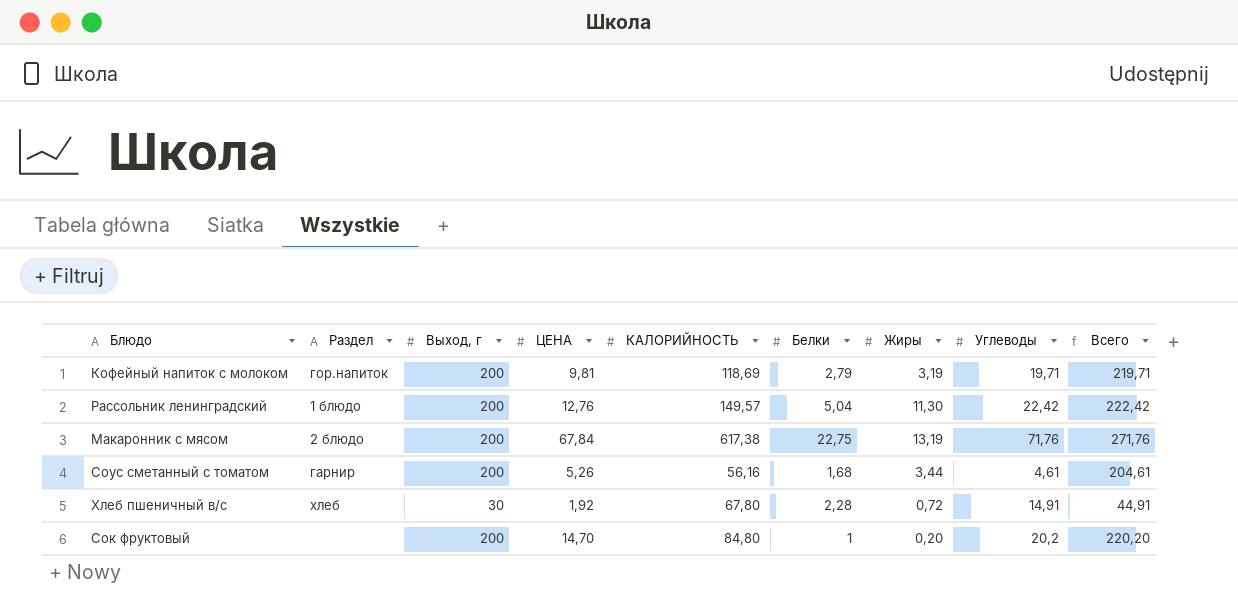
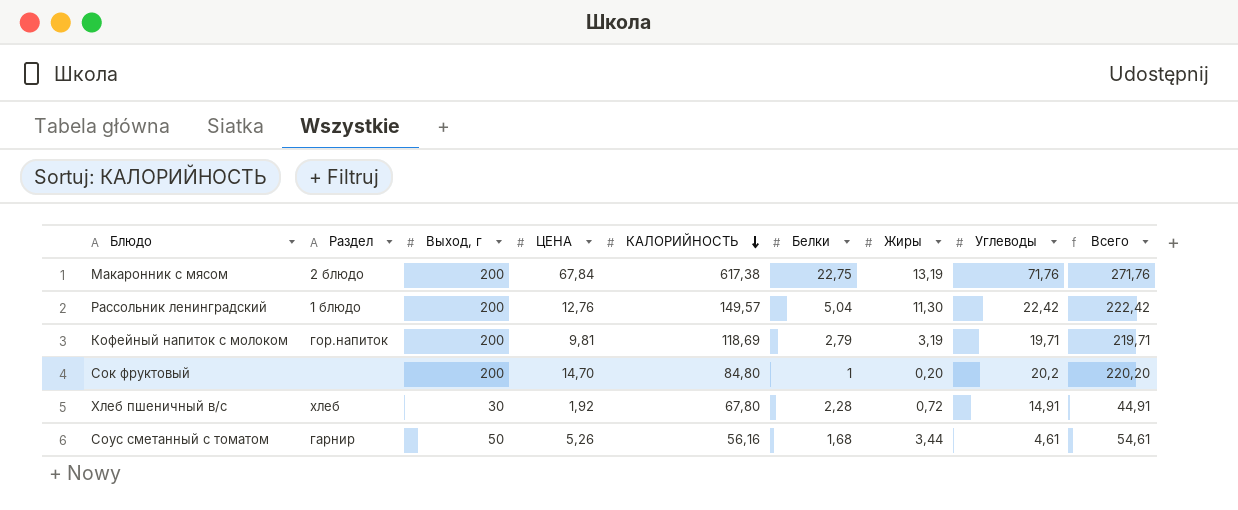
row order: none -> КАЛОРИЙНОСТЬ descending
Соус сметанный с томатом | Выход, г: 200 -> 50
Соус сметанный с томатом | Всего: 204,61 -> 54,61

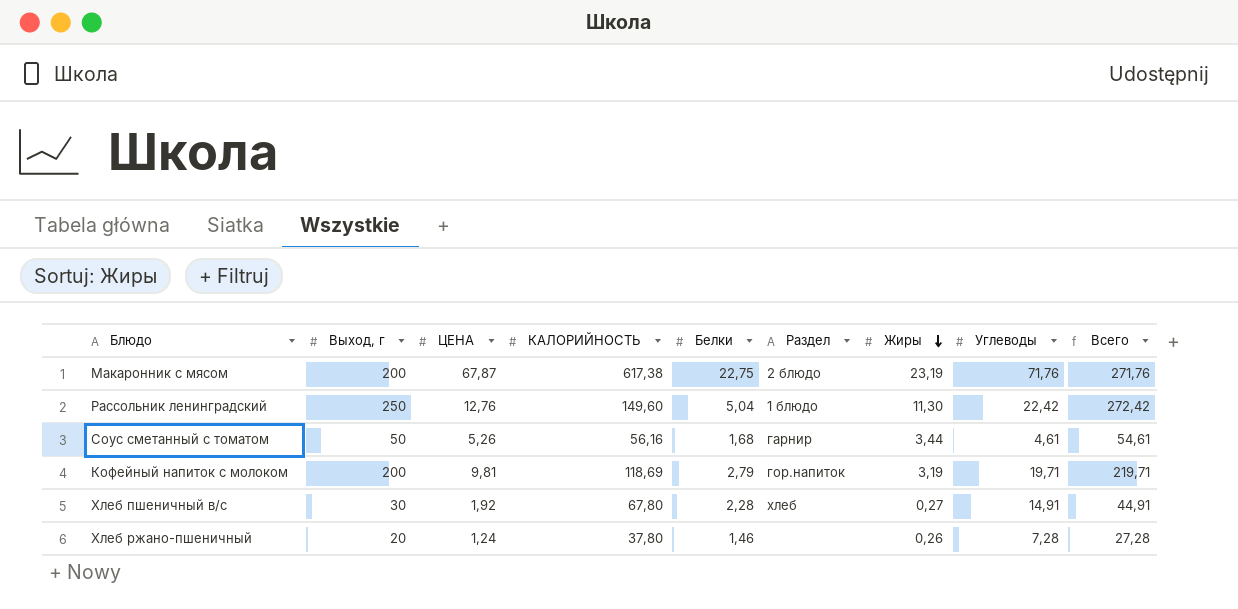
row order: КАЛОРИЙНОСТЬ descending -> Жиры descending
column Раздел | position: 2 -> 6
row Сок фруктовый: none | 200 | 14,70 | 84,80 | 1 | 0,20 | 20,2 | 220,20 -> none
Макаронник с мясом | ЦЕНА: 67,84 -> 67,87
Макаронник с мясом | Жиры: 13,19 -> 23,19
Рассольник ленинградский | Выход, г: 200 -> 250
Рассольник ленинградский | КАЛОРИЙНОСТЬ: 149,57 -> 149,60
Рассольник ленинградский | Всего: 222,42 -> 272,42
Хлеб пшеничный в/с | Жиры: 0,72 -> 0,27
row Хлеб ржано-пшеничный: none -> 20 | 1,24 | 37,80 | 1,46 | none | 0,26 | 7,28 | 27,28

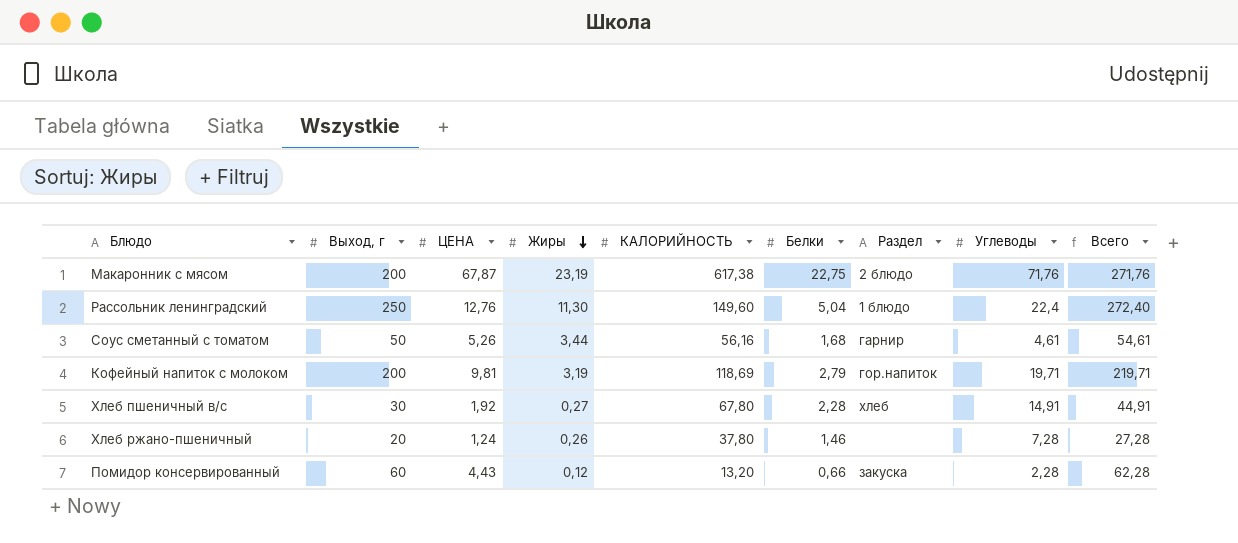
column Жиры | position: 7 -> 4
Рассольник ленинградский | Углеводы: 22,42 -> 22,4
Рассольник ленинградский | Всего: 272,42 -> 272,40
row Помидор консервированный: none -> 60 | 4,43 | 0,12 | 13,20 | 0,66 | закуска | 2,28 | 62,28

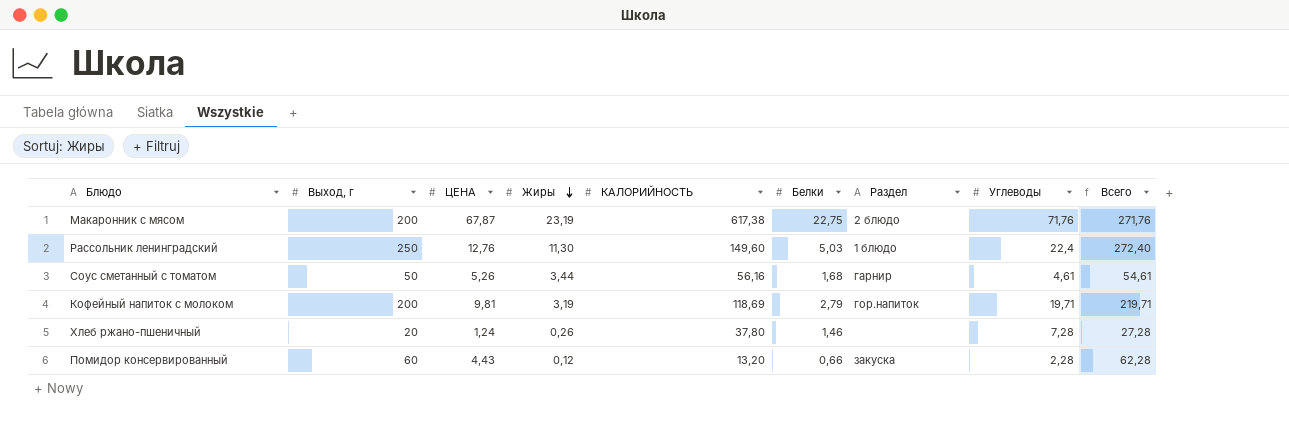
row Хлеб пшеничный в/с: 30 | 1,92 | 0,27 | 67,80 | 2,28 | хлеб | 14,91 | 44,91 -> none
Рассольник ленинградский | Белки: 5,04 -> 5,03

